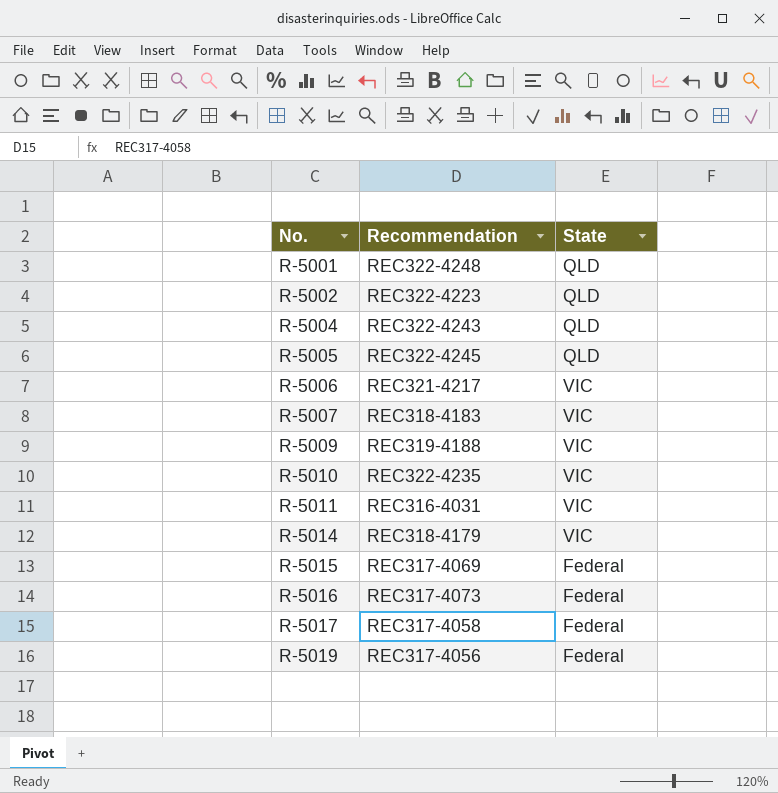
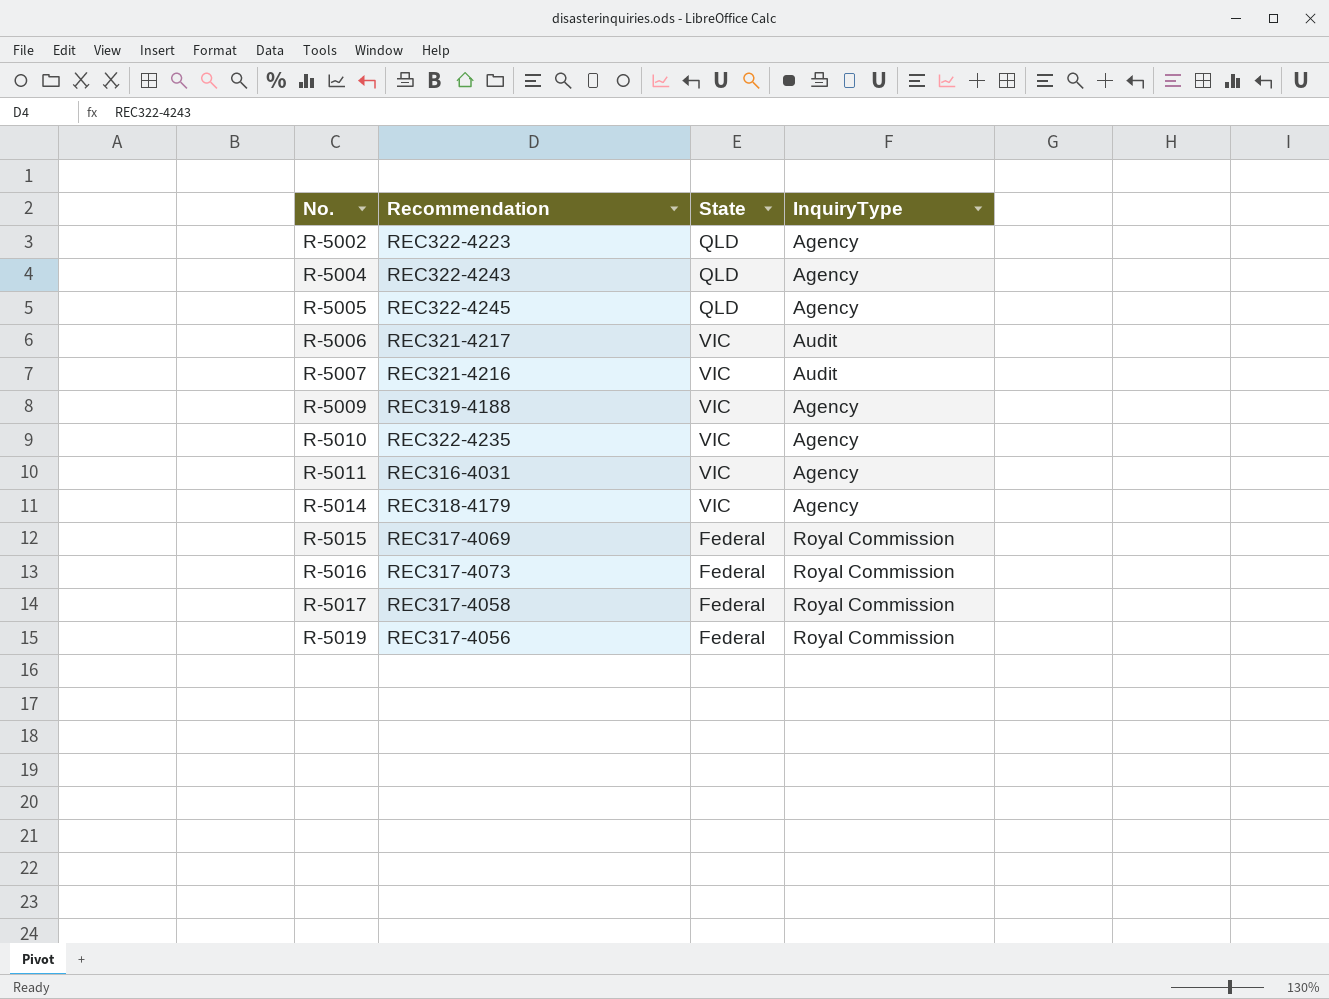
column InquiryType | position: none -> 4
row R-5001: REC322-4248 | QLD -> none
R-5007 | Recommendation: REC318-4183 -> REC321-4216

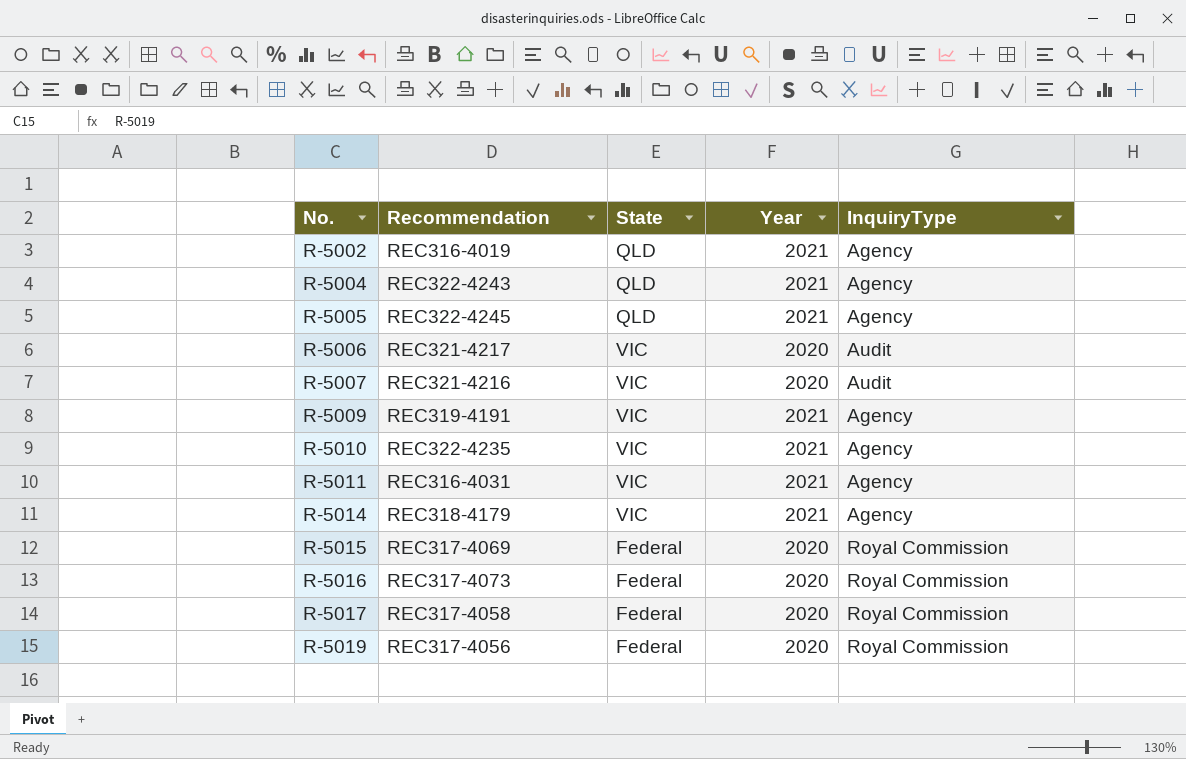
column Year | position: none -> 4
R-5002 | Recommendation: REC322-4223 -> REC316-4019
R-5009 | Recommendation: REC319-4188 -> REC319-4191

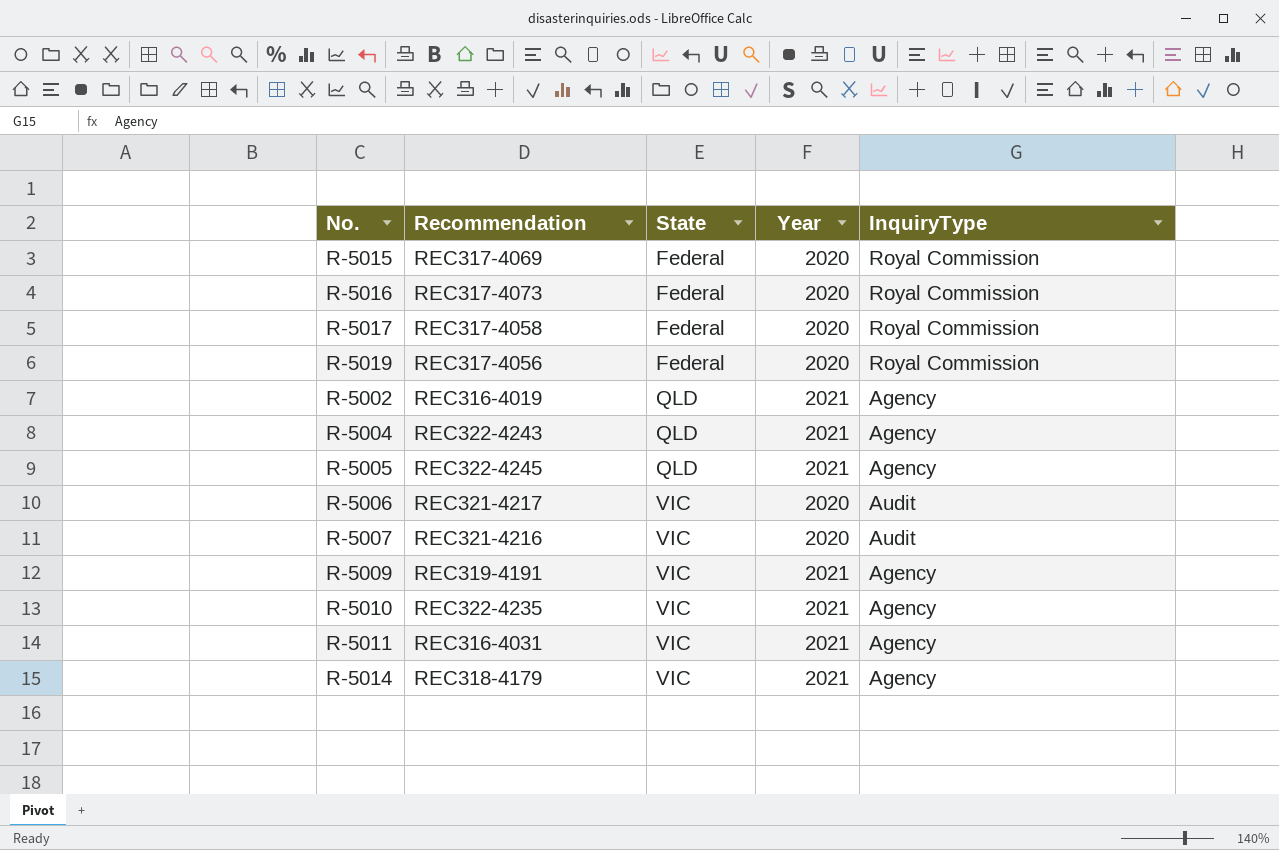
row order: No. ascending -> State ascending

